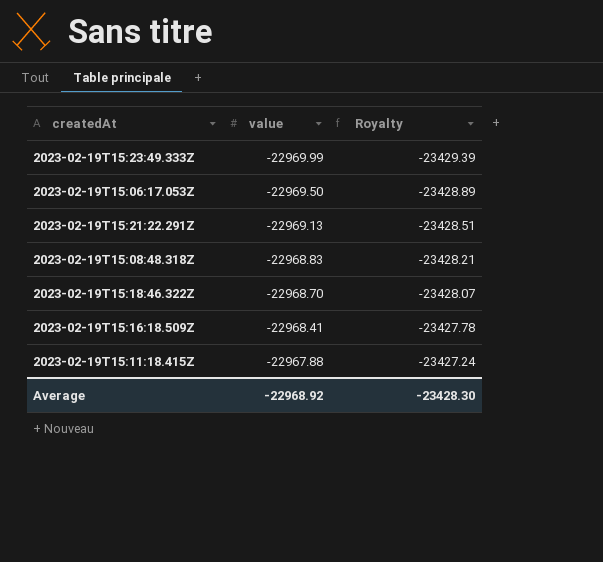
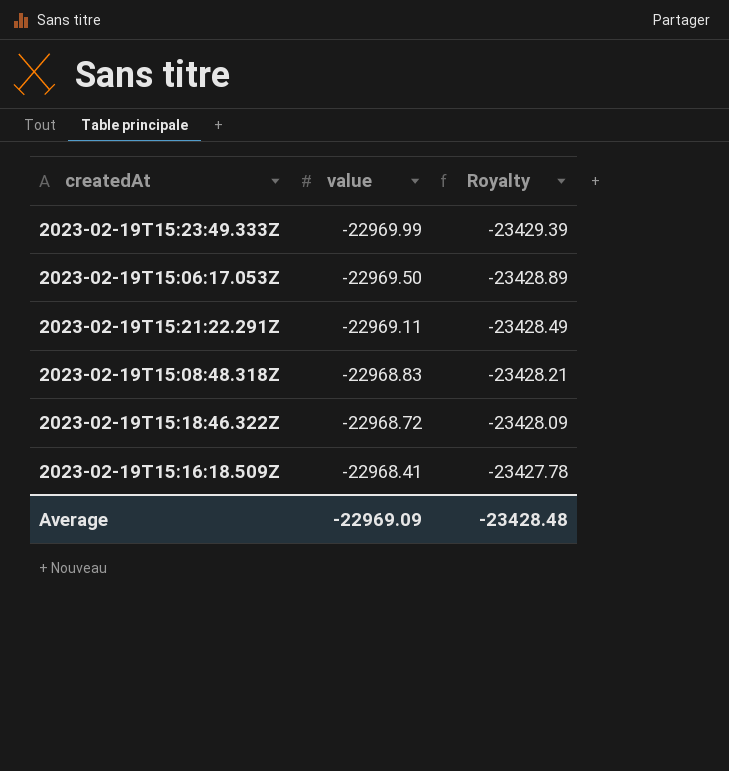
row 2023-02-19T15:11:18.415Z: -22967.88 | -23427.24 -> none
2023-02-19T15:21:22.291Z | value: -22969.13 -> -22969.11
2023-02-19T15:21:22.291Z | Royalty: -23428.51 -> -23428.49
2023-02-19T15:18:46.322Z | value: -22968.70 -> -22968.72
2023-02-19T15:18:46.322Z | Royalty: -23428.07 -> -23428.09
Average | value: -22968.92 -> -22969.09
Average | Royalty: -23428.30 -> -23428.48

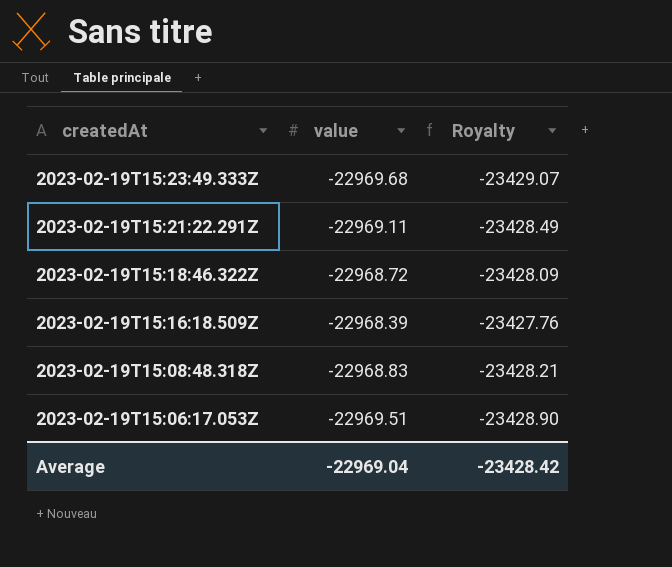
row order: value ascending -> createdAt descending
2023-02-19T15:23:49.333Z | value: -22969.99 -> -22969.68
2023-02-19T15:23:49.333Z | Royalty: -23429.39 -> -23429.07
2023-02-19T15:16:18.509Z | value: -22968.41 -> -22968.39
2023-02-19T15:16:18.509Z | Royalty: -23427.78 -> -23427.76
2023-02-19T15:06:17.053Z | value: -22969.50 -> -22969.51
2023-02-19T15:06:17.053Z | Royalty: -23428.89 -> -23428.90
Average | value: -22969.09 -> -22969.04
Average | Royalty: -23428.48 -> -23428.42

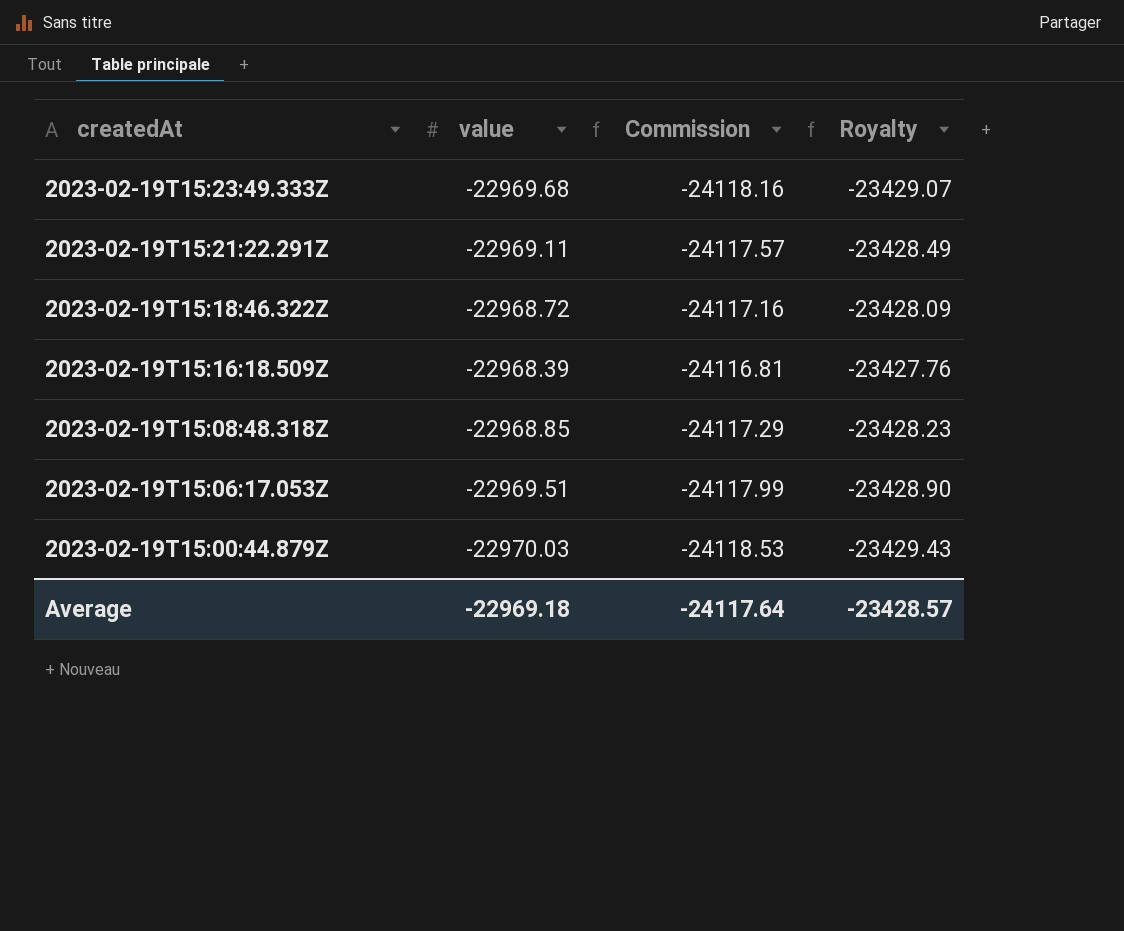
column Commission | formula: none -> [value] * 1.05
2023-02-19T15:08:48.318Z | value: -22968.83 -> -22968.85
2023-02-19T15:08:48.318Z | Royalty: -23428.21 -> -23428.23
row 2023-02-19T15:00:44.879Z: none -> -22970.03 | -24118.53 | -23429.43
Average | value: -22969.04 -> -22969.18
Average | Royalty: -23428.42 -> -23428.57

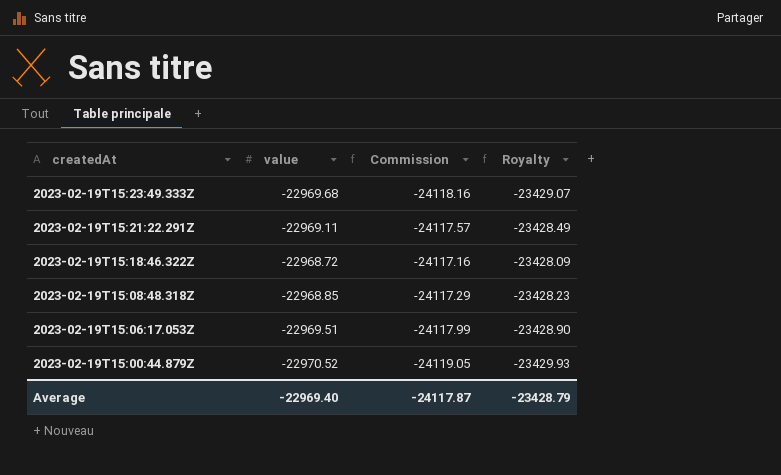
row 2023-02-19T15:16:18.509Z: -22968.39 | -24116.81 | -23427.76 -> none
2023-02-19T15:00:44.879Z | value: -22970.03 -> -22970.52
2023-02-19T15:00:44.879Z | Commission: -24118.53 -> -24119.05
2023-02-19T15:00:44.879Z | Royalty: -23429.43 -> -23429.93
Average | value: -22969.18 -> -22969.40
Average | Commission: -24117.64 -> -24117.87
Average | Royalty: -23428.57 -> -23428.79

